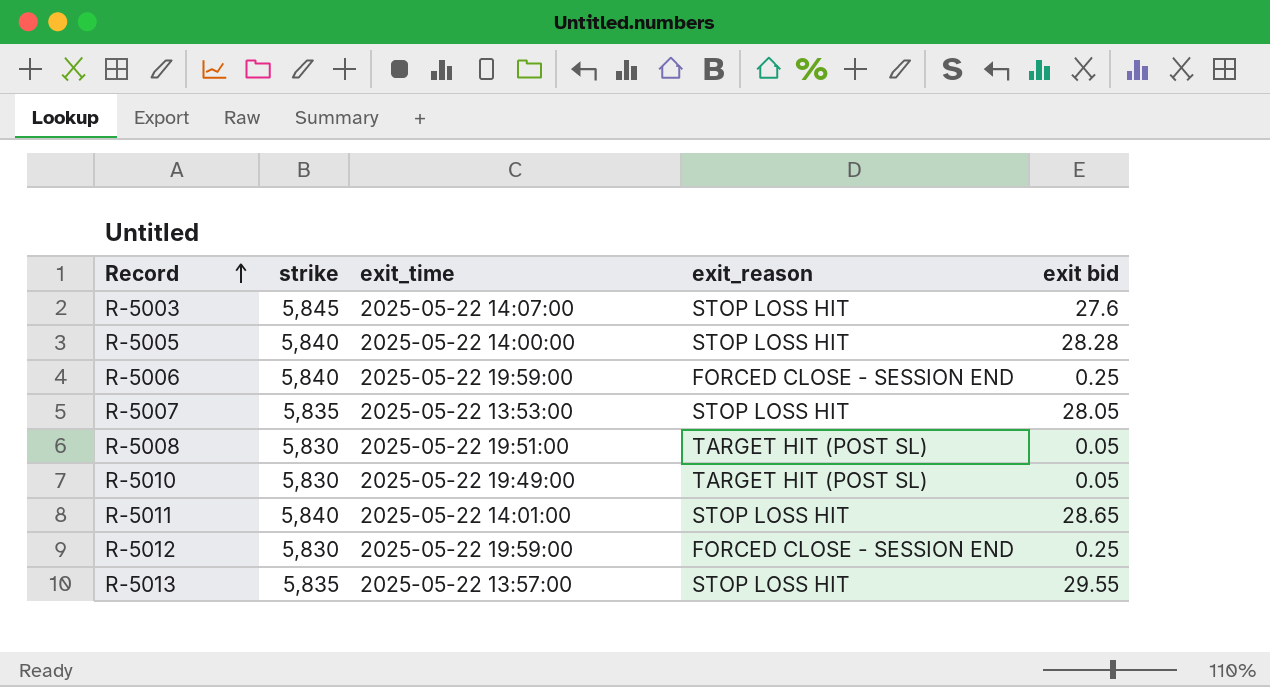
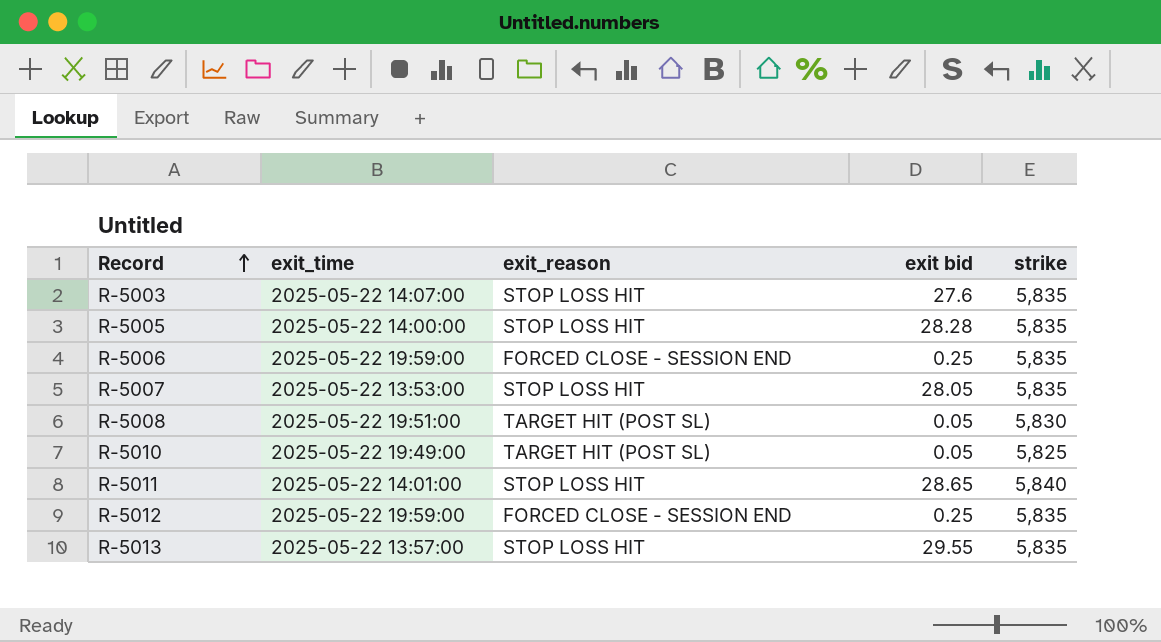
column strike | position: 2 -> 5
R-5003 | strike: 5,845 -> 5,835
R-5005 | strike: 5,840 -> 5,835
R-5006 | strike: 5,840 -> 5,835
R-5010 | strike: 5,830 -> 5,825
R-5012 | strike: 5,830 -> 5,835

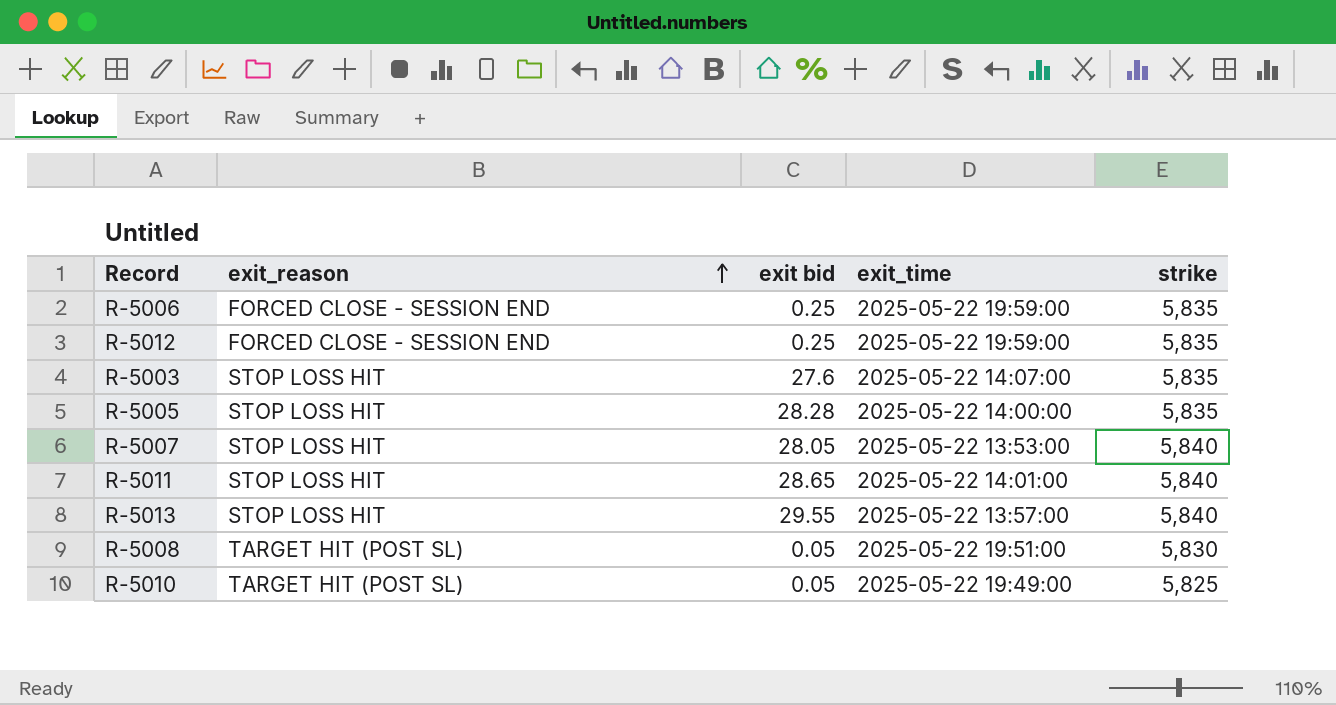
row order: Record ascending -> exit_reason ascending
column exit_time | position: 2 -> 4
R-5007 | strike: 5,835 -> 5,840
R-5013 | strike: 5,835 -> 5,840

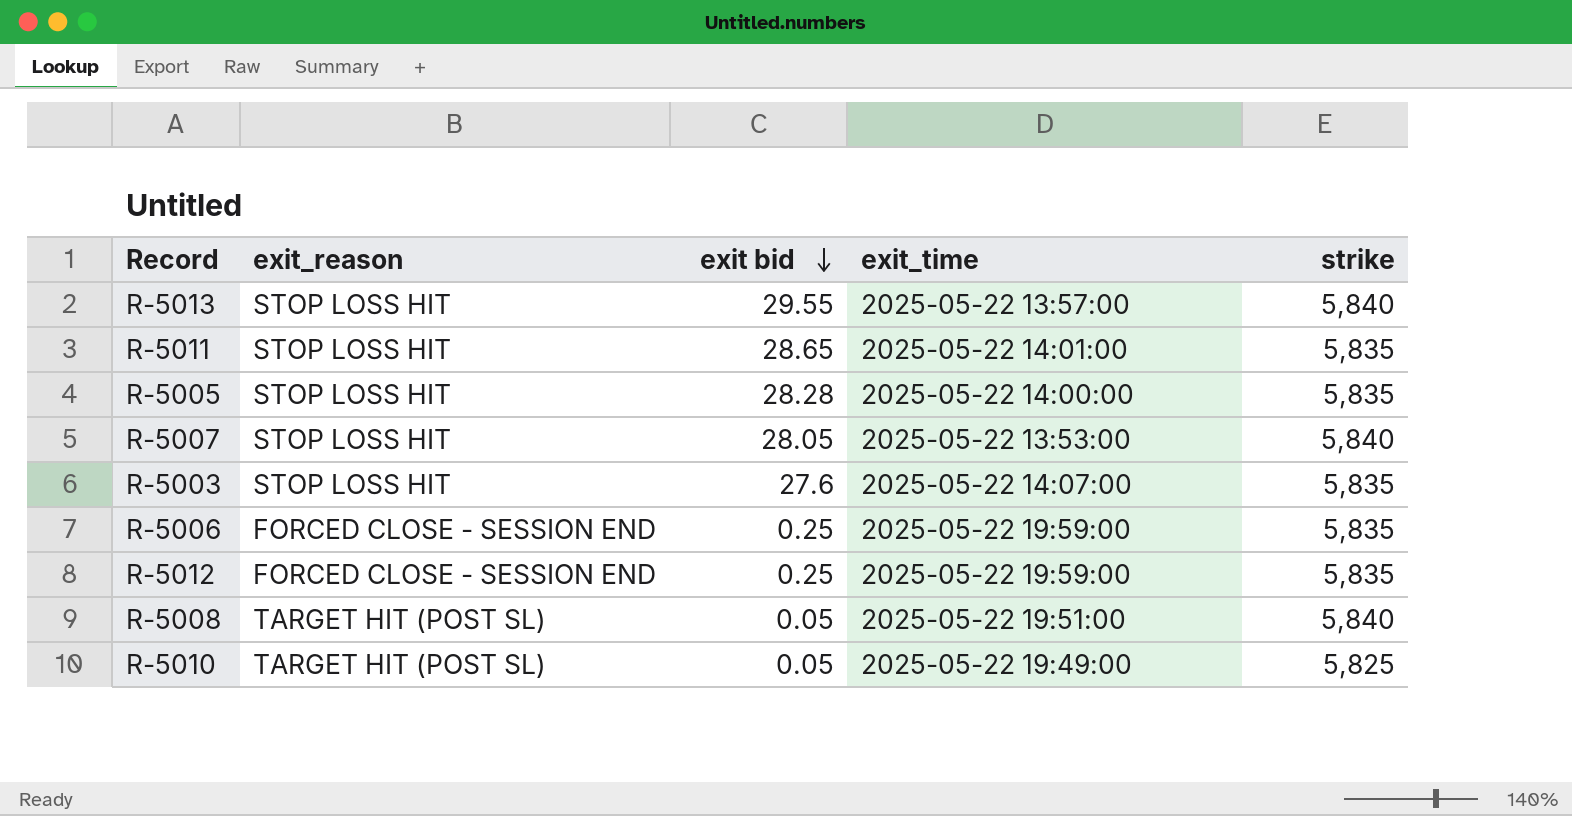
row order: exit_reason ascending -> exit bid descending
R-5011 | strike: 5,840 -> 5,835
R-5008 | strike: 5,830 -> 5,840

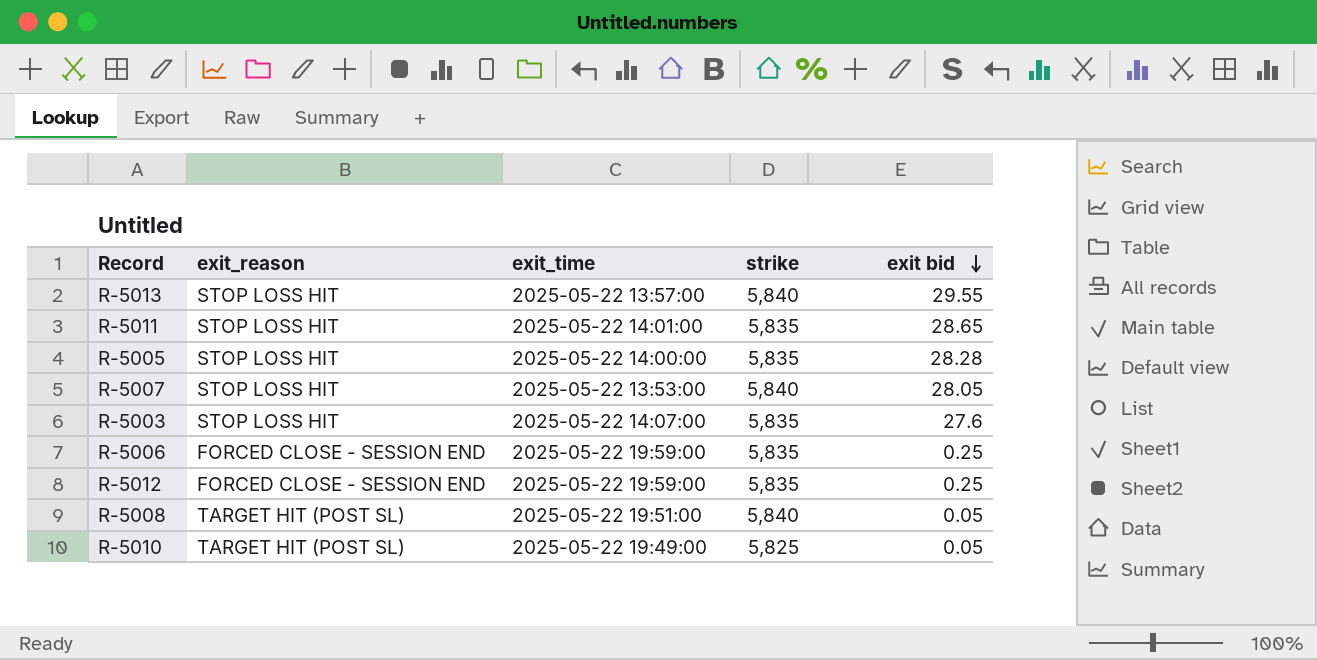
column exit bid | position: 3 -> 5

